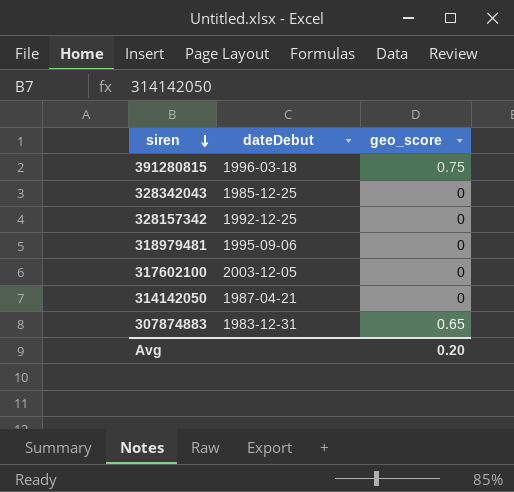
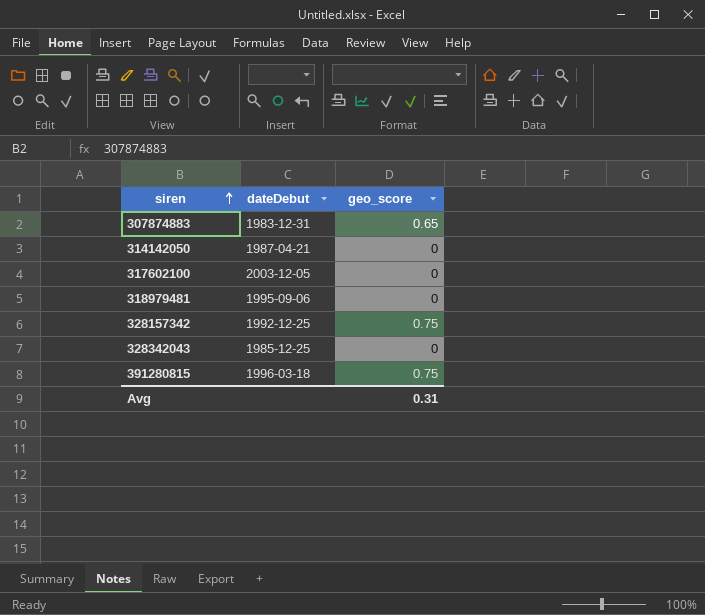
row order: siren descending -> siren ascending
328157342 | geo_score: 0 -> 0.75
Avg | geo_score: 0.20 -> 0.31

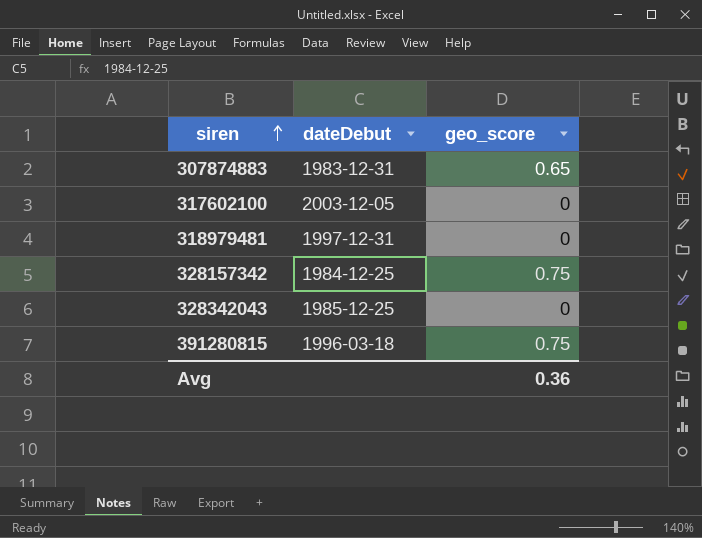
row 314142050: 1987-04-21 | 0 -> none
318979481 | dateDebut: 1995-09-06 -> 1997-12-31
328157342 | dateDebut: 1992-12-25 -> 1984-12-25
Avg | geo_score: 0.31 -> 0.36

